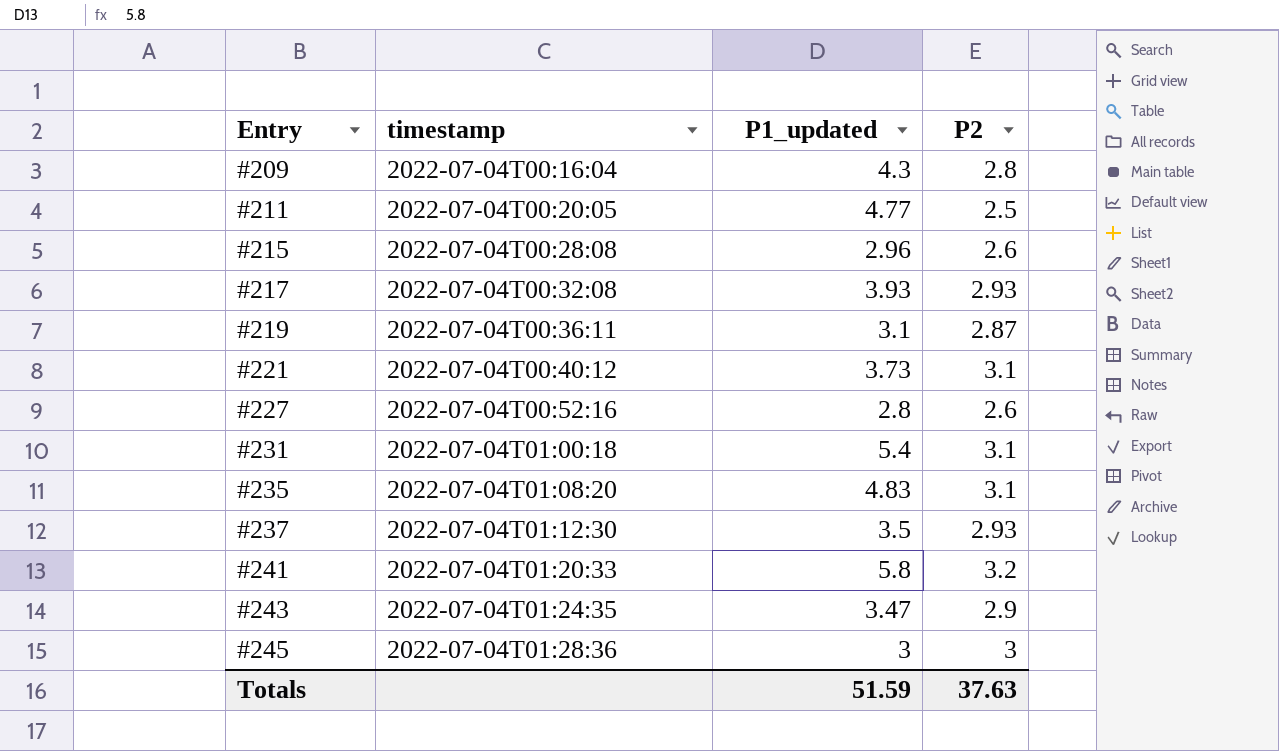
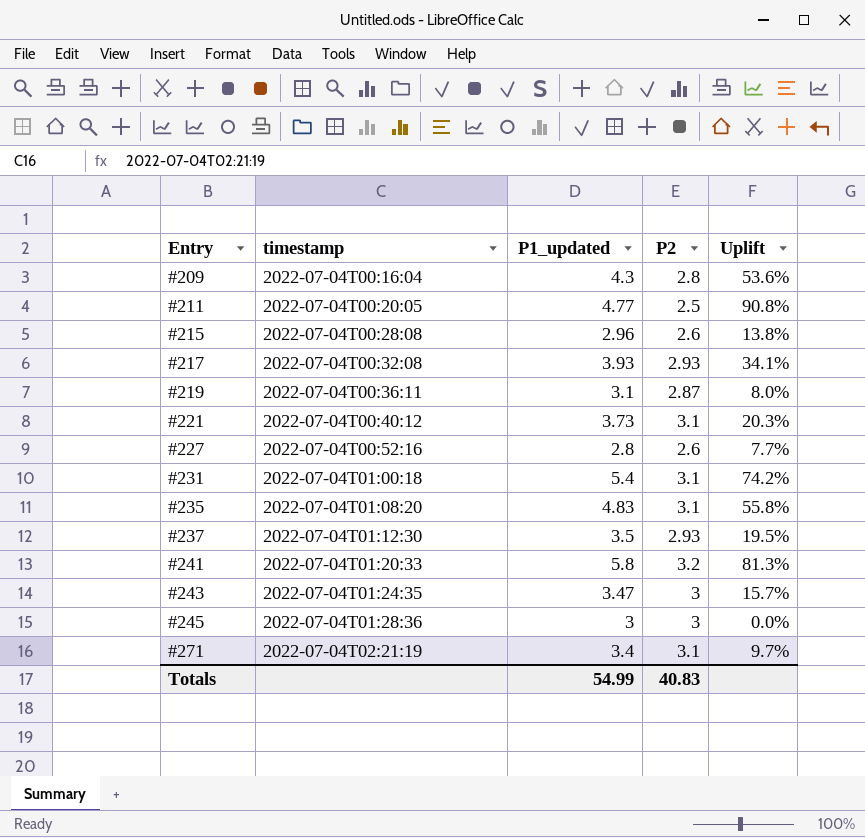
column Uplift | formula: none -> ([P1_updated] - [P2]) / [P2]
#243 | P2: 2.9 -> 3
row #271: none -> 2022-07-04T02:21:19 | 3.4 | 3.1 | 9.7%
Totals | P1_updated: 51.59 -> 54.99
Totals | P2: 37.63 -> 40.83

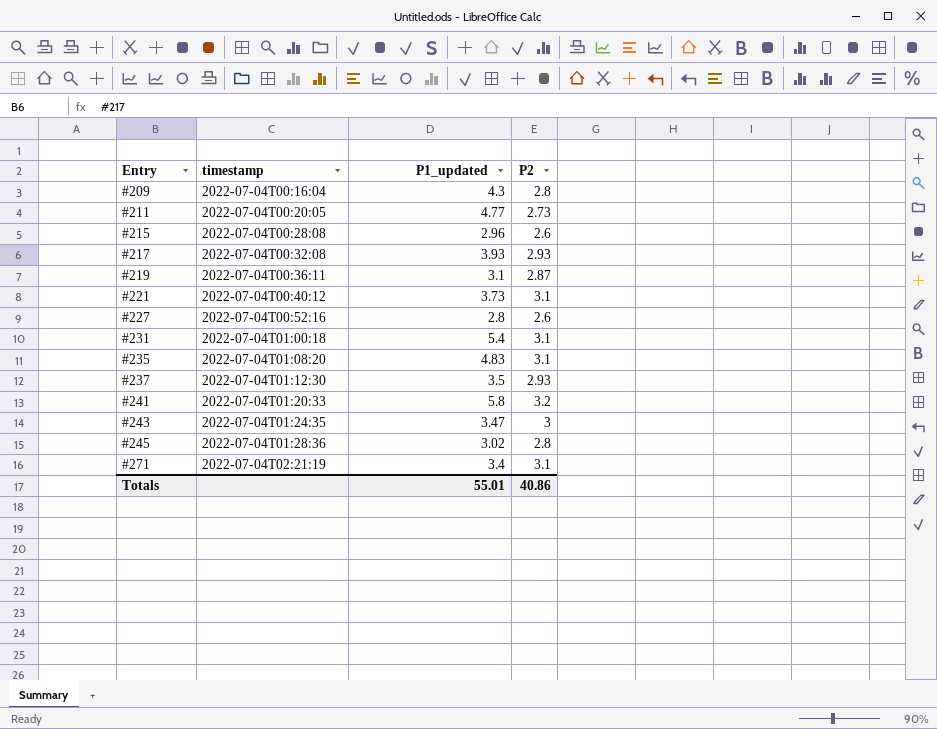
column Uplift | formula: ([P1_updated] - [P2]) / [P2] -> none
#211 | P2: 2.5 -> 2.73
#245 | P1_updated: 3 -> 3.02
#245 | P2: 3 -> 2.8
Totals | P1_updated: 54.99 -> 55.01
Totals | P2: 40.83 -> 40.86

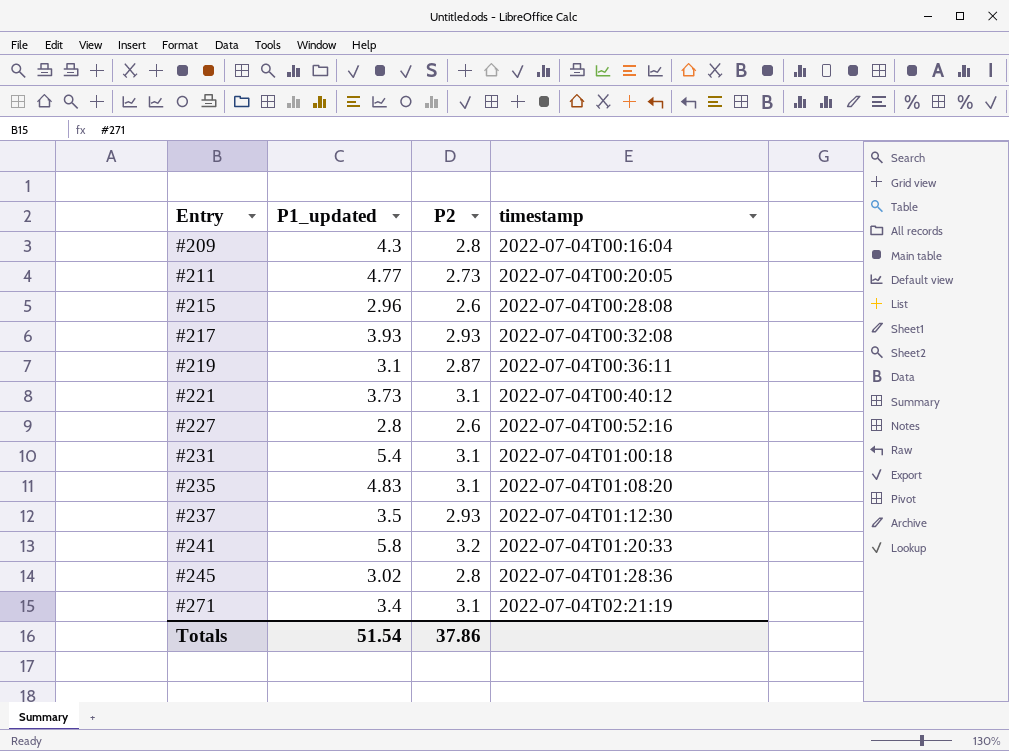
column timestamp | position: 2 -> 4
row #243: 2022-07-04T01:24:35 | 3.47 | 3 -> none
Totals | P1_updated: 55.01 -> 51.54
Totals | P2: 40.86 -> 37.86

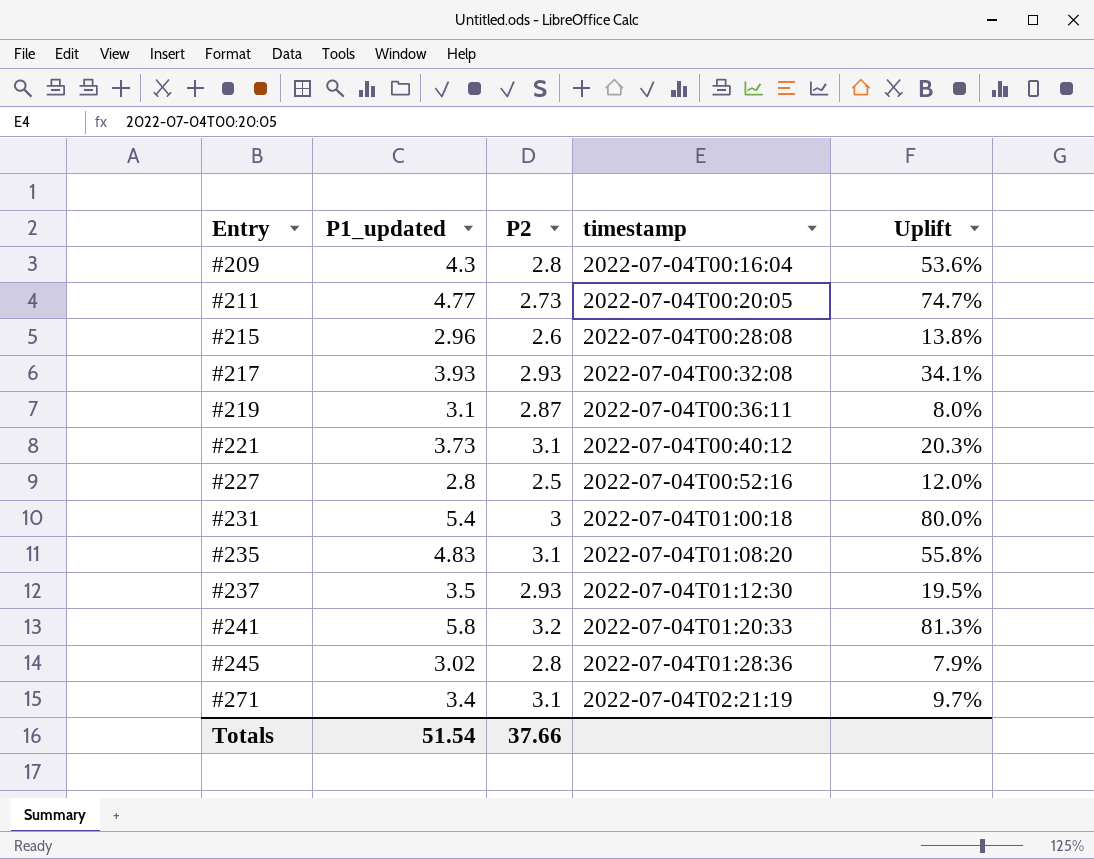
column Uplift | formula: none -> ([P1_updated] - [P2]) / [P2]
#227 | P2: 2.6 -> 2.5
#231 | P2: 3.1 -> 3
Totals | P2: 37.86 -> 37.66

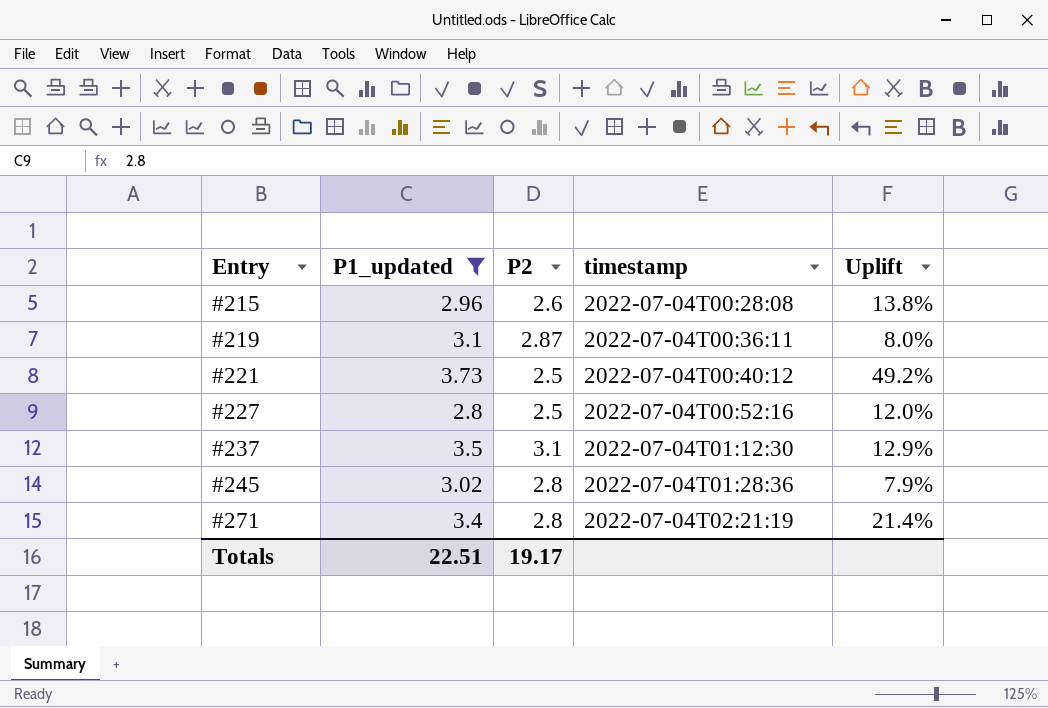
filter: none -> P1_updated <= 3.73
#221 | P2: 3.1 -> 2.5
#221 | Uplift: 20.3% -> 49.2%
#237 | P2: 2.93 -> 3.1
#237 | Uplift: 19.5% -> 12.9%
#271 | P2: 3.1 -> 2.8
#271 | Uplift: 9.7% -> 21.4%
Totals | P1_updated: 51.54 -> 22.51
Totals | P2: 37.66 -> 19.17

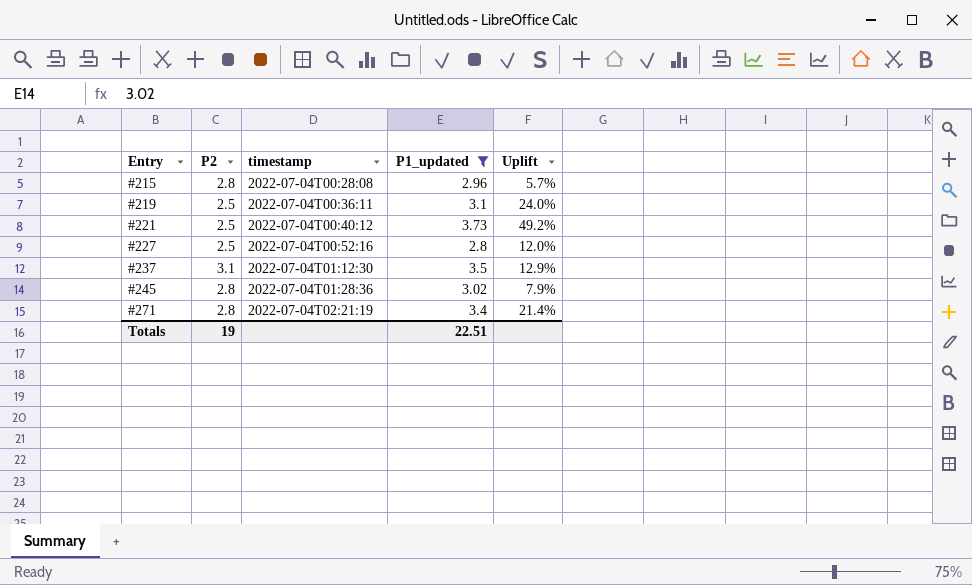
column P1_updated | position: 2 -> 4
#215 | P2: 2.6 -> 2.8
#215 | Uplift: 13.8% -> 5.7%
#219 | P2: 2.87 -> 2.5
#219 | Uplift: 8.0% -> 24.0%
Totals | P2: 19.17 -> 19

